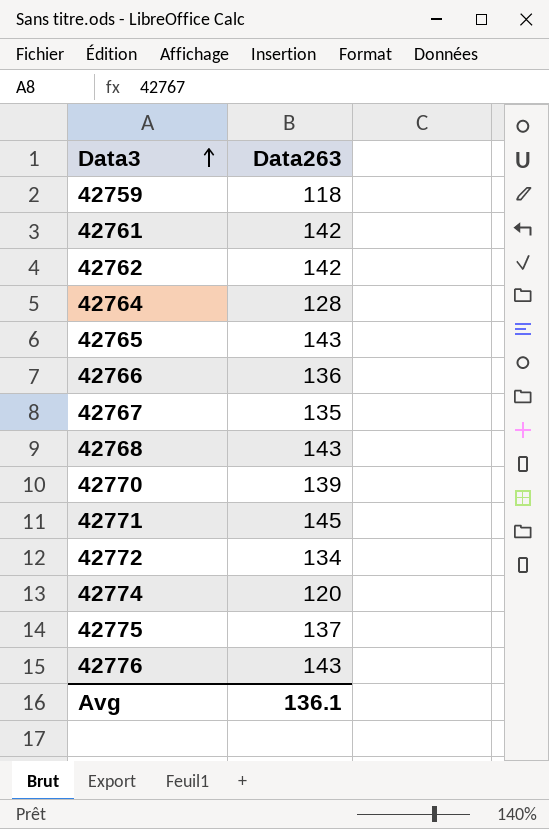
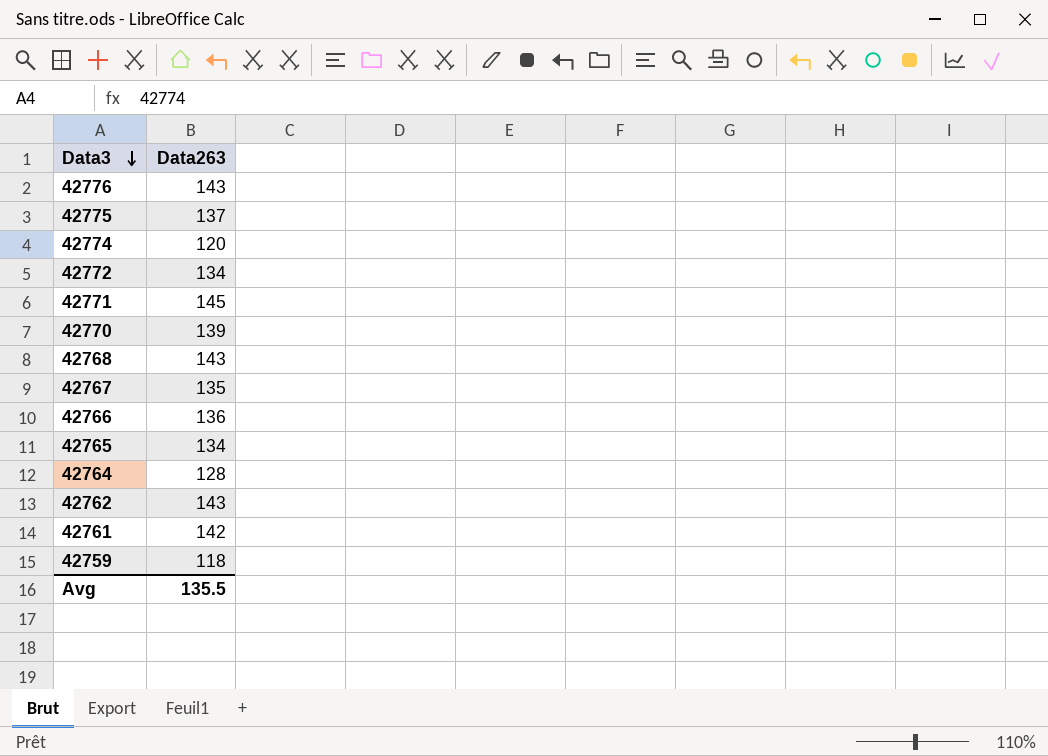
row order: Data3 ascending -> Data3 descending
42765 | Data263: 143 -> 134
42762 | Data263: 142 -> 143
Avg | Data263: 136.1 -> 135.5

